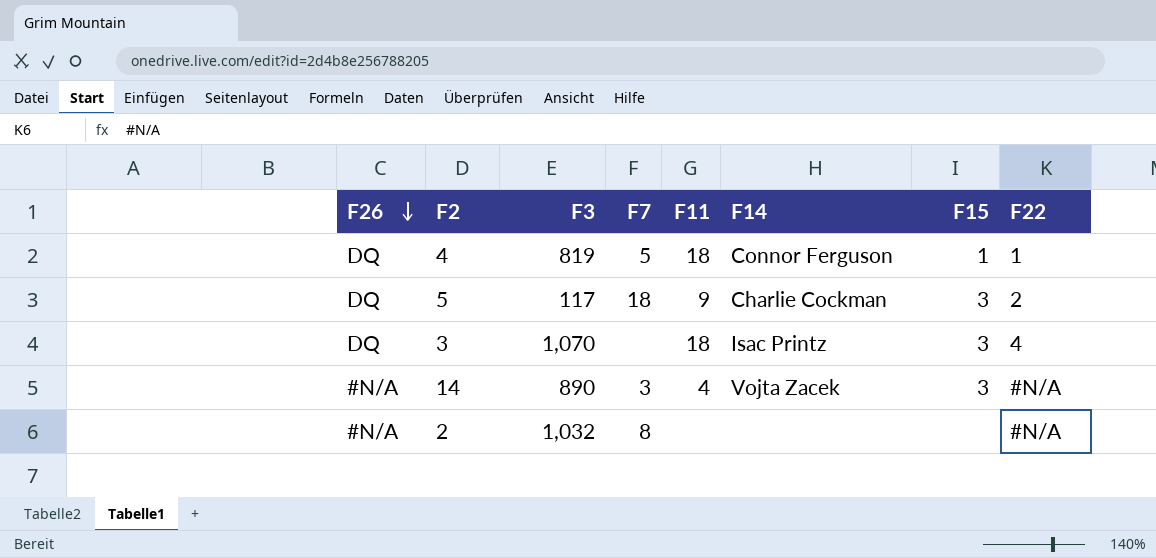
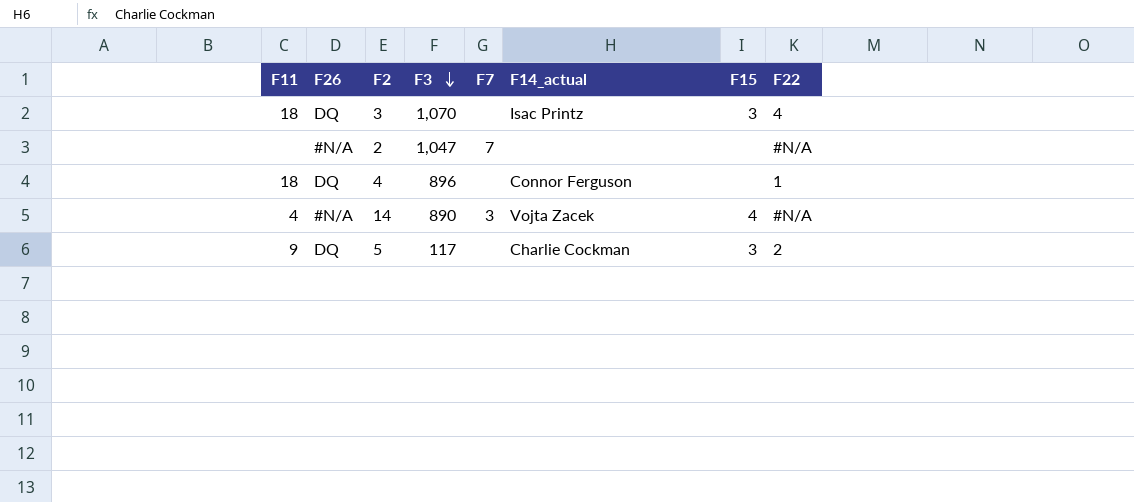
row order: F26 descending -> F3 descending
column F11 | position: 5 -> 1
column name: F14 -> F14_actual
2 | F3: 1,032 -> 1,047
2 | F7: 8 -> 7
4 | F3: 819 -> 896
4 | F7: 5 -> none
4 | F15: 1 -> none
14 | F15: 3 -> 4
5 | F7: 18 -> none

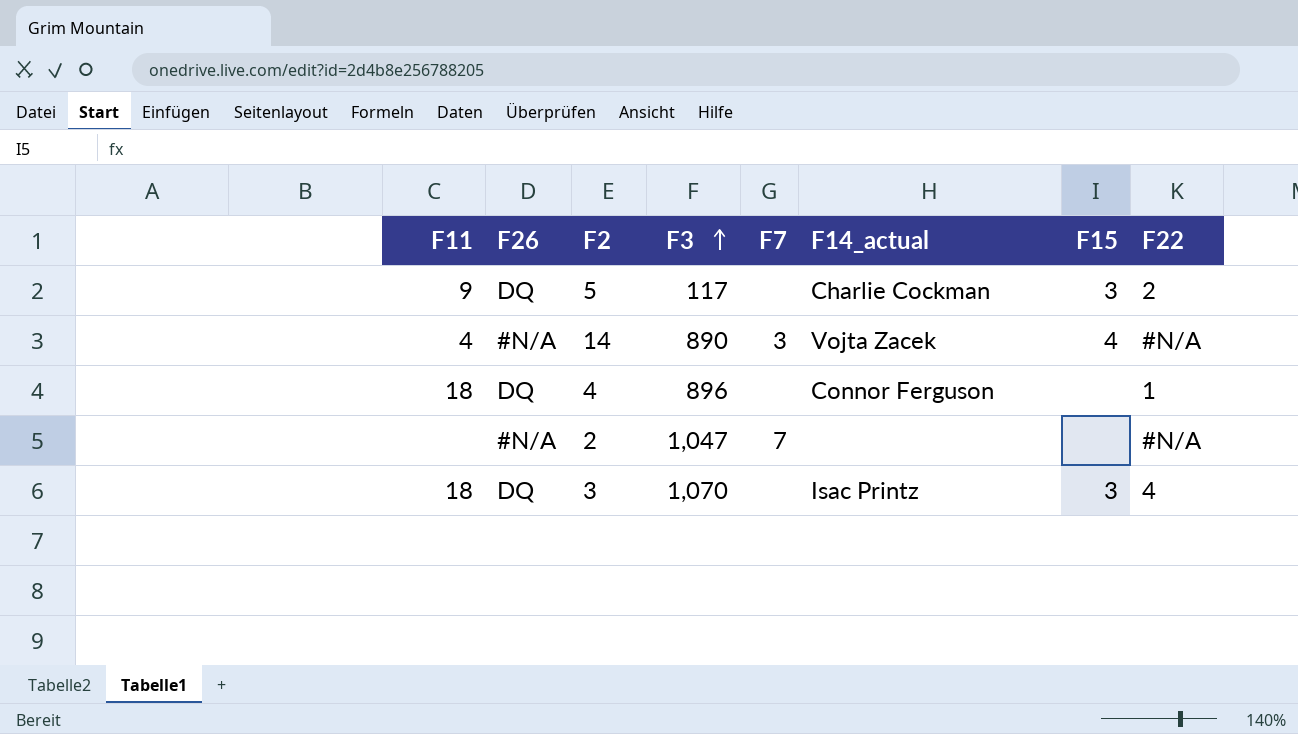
row order: F3 descending -> F3 ascending

